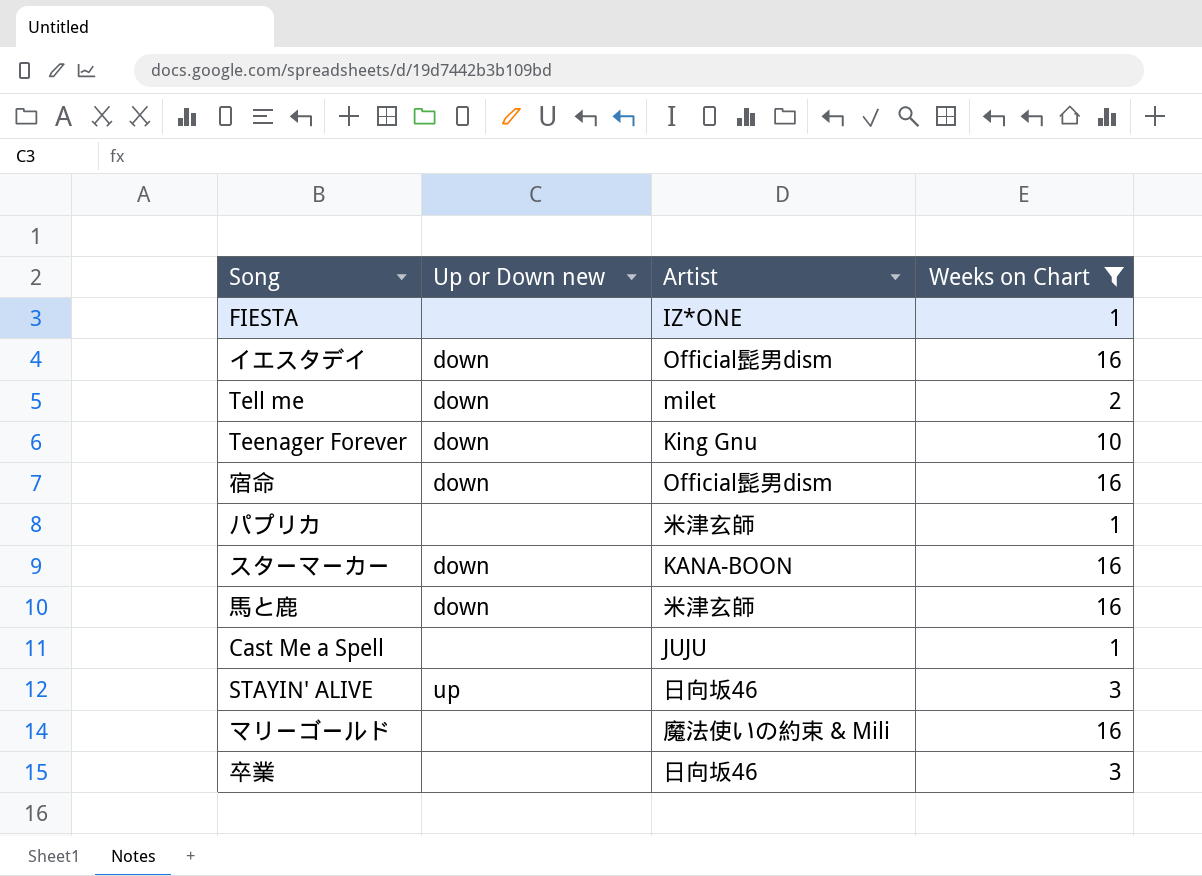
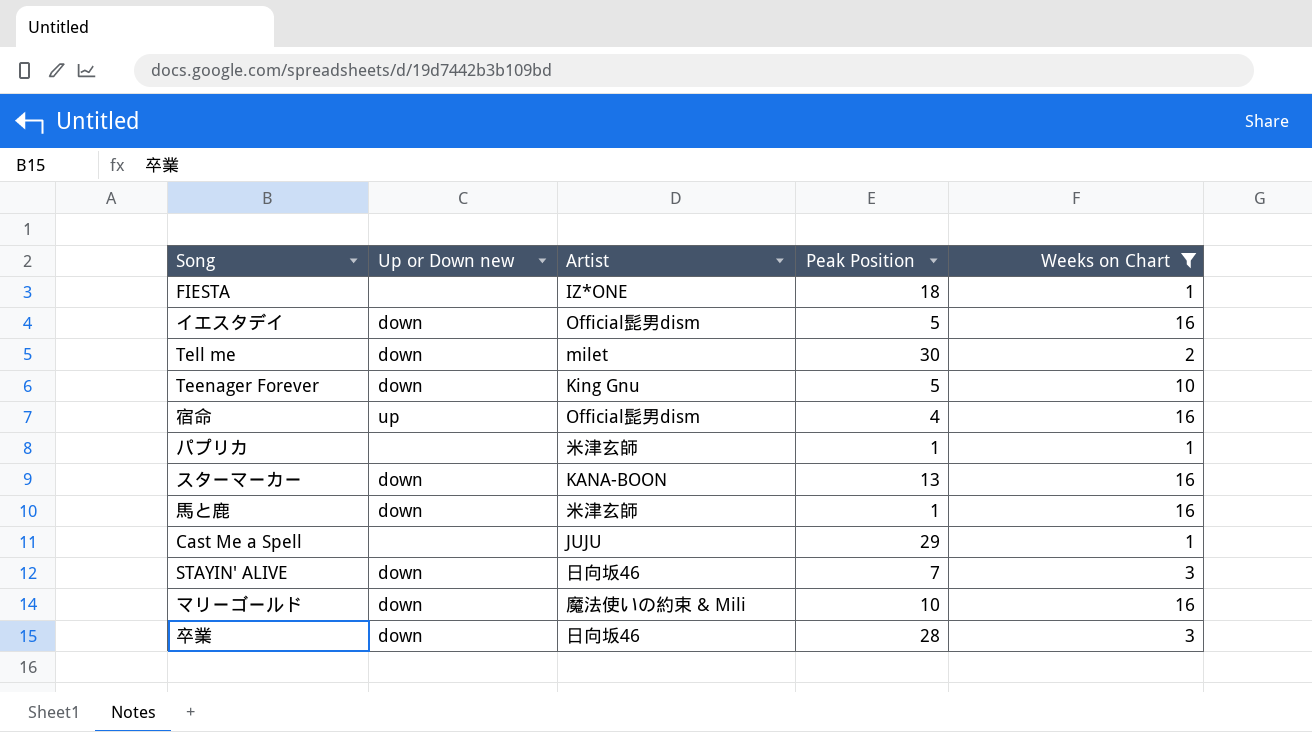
column Peak Position | position: none -> 4
宿命 | Up or Down new: down -> up
STAYIN' ALIVE | Up or Down new: up -> down
マリーゴールド | Up or Down new: none -> down
卒業 | Up or Down new: none -> down

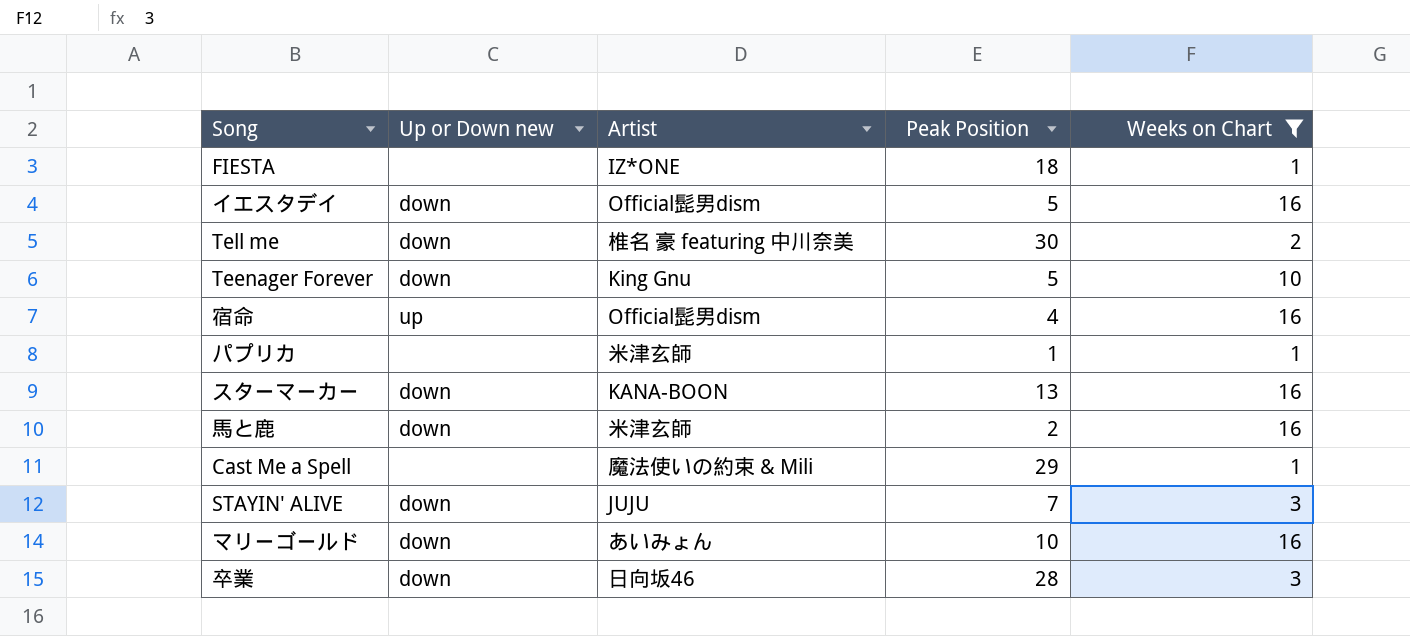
Tell me | Artist: milet -> 椎名 豪 featuring 中川奈美
馬と鹿 | Peak Position: 1 -> 2
Cast Me a Spell | Artist: JUJU -> 魔法使いの約束 & Mili
STAYIN' ALIVE | Artist: 日向坂46 -> JUJU
マリーゴールド | Artist: 魔法使いの約束 & Mili -> あいみょん

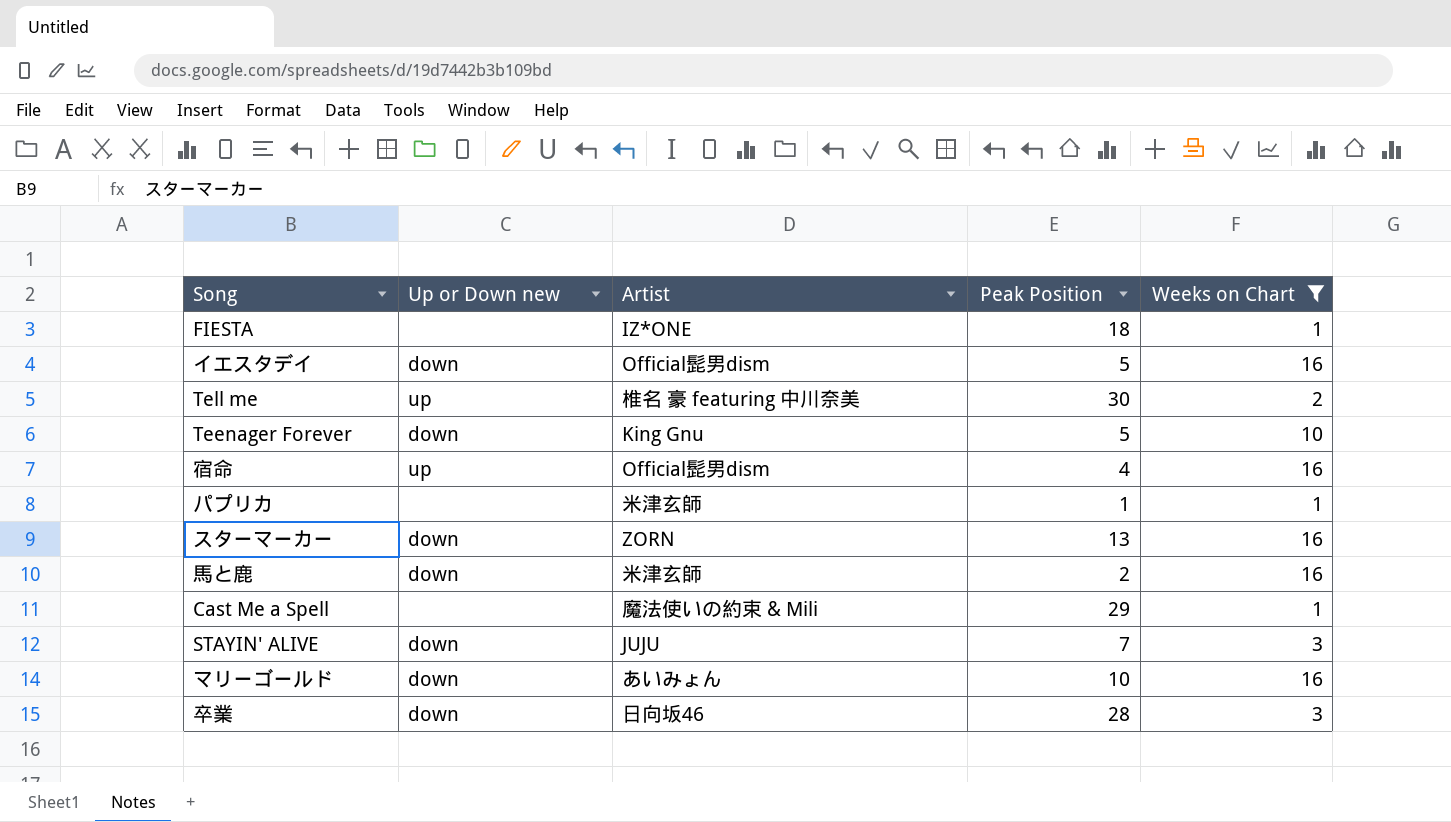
Tell me | Up or Down new: down -> up
スターマーカー | Artist: KANA-BOON -> ZORN

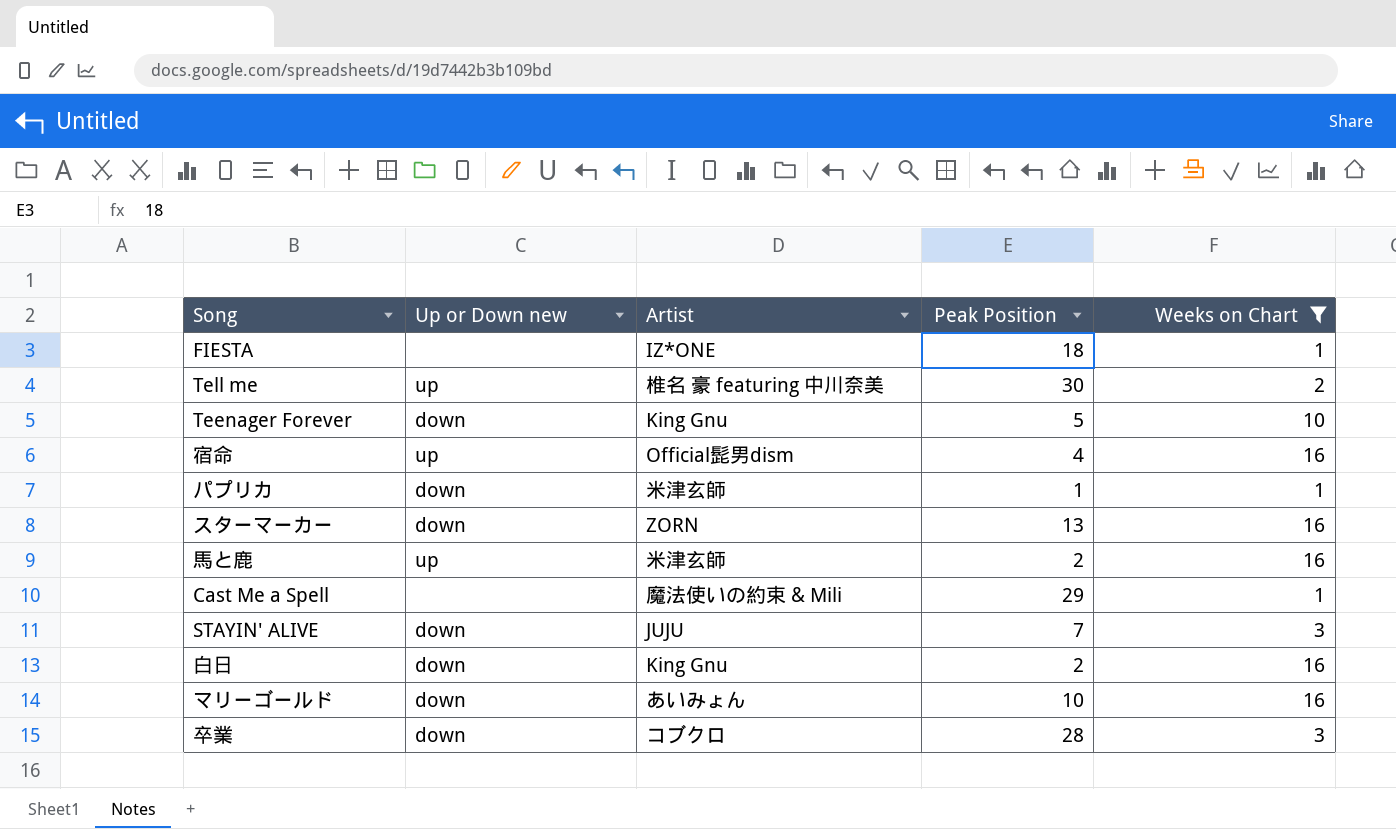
row イエスタデイ: down | Official髭男dism | 5 | 16 -> none
パプリカ | Up or Down new: none -> down
馬と鹿 | Up or Down new: down -> up
row 白日: none -> down | King Gnu | 2 | 16
卒業 | Artist: 日向坂46 -> コブクロ

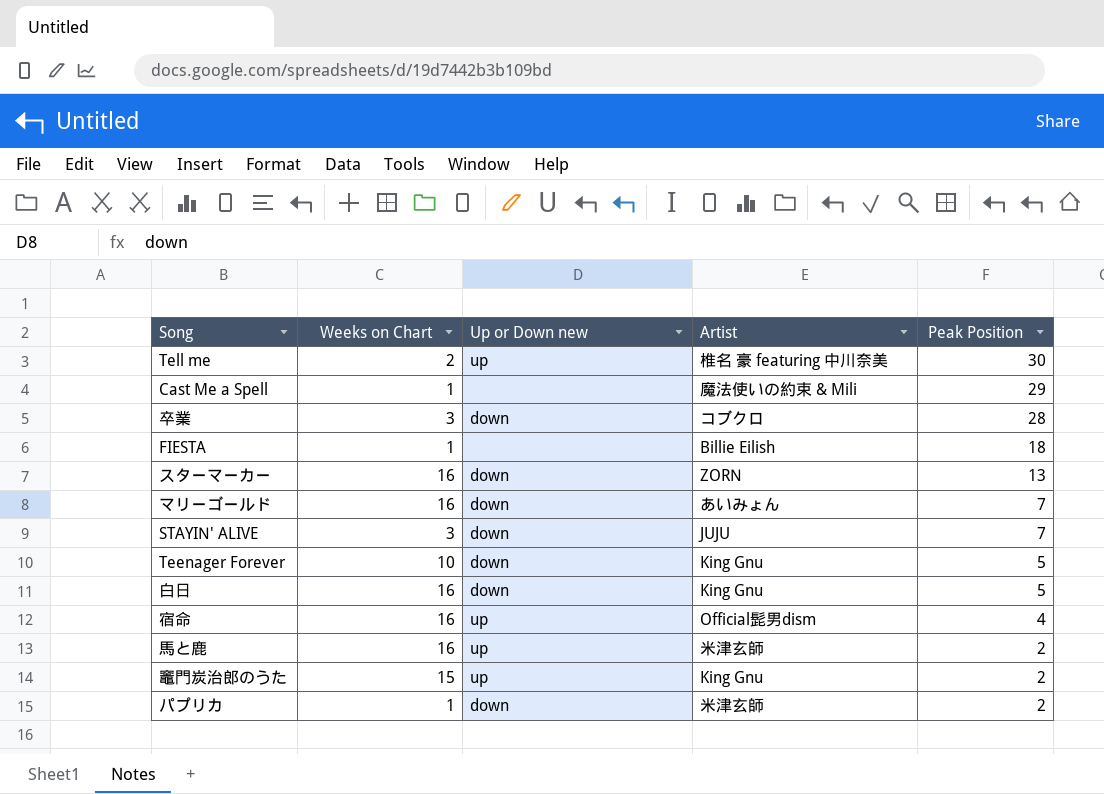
filter: Weeks on Chart != 15 -> none
row order: none -> Peak Position descending
column Weeks on Chart | position: 5 -> 2
FIESTA | Artist: IZ*ONE -> Billie Eilish
マリーゴールド | Peak Position: 10 -> 7
白日 | Peak Position: 2 -> 5
パプリカ | Peak Position: 1 -> 2

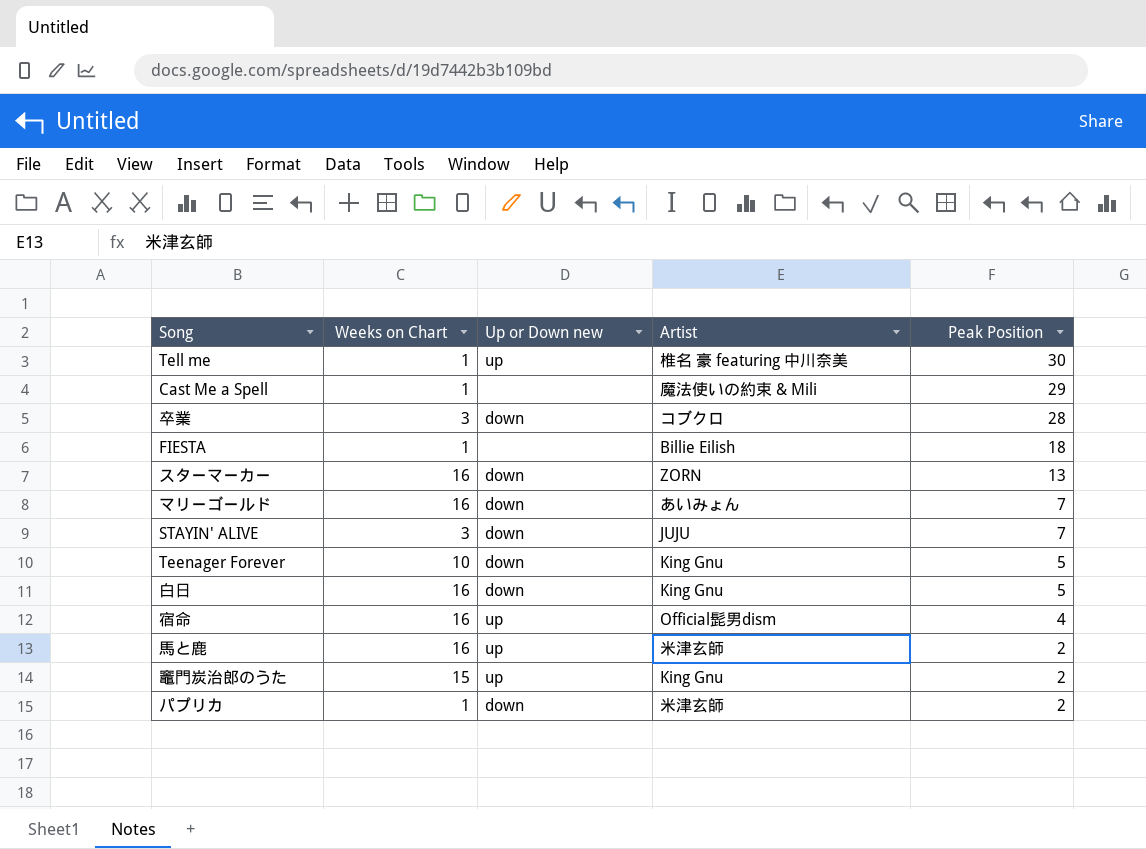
Tell me | Weeks on Chart: 2 -> 1

